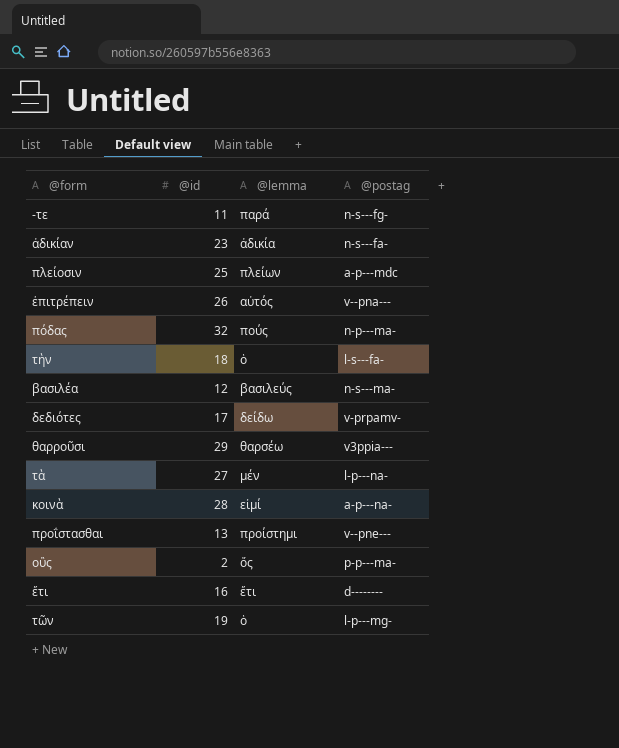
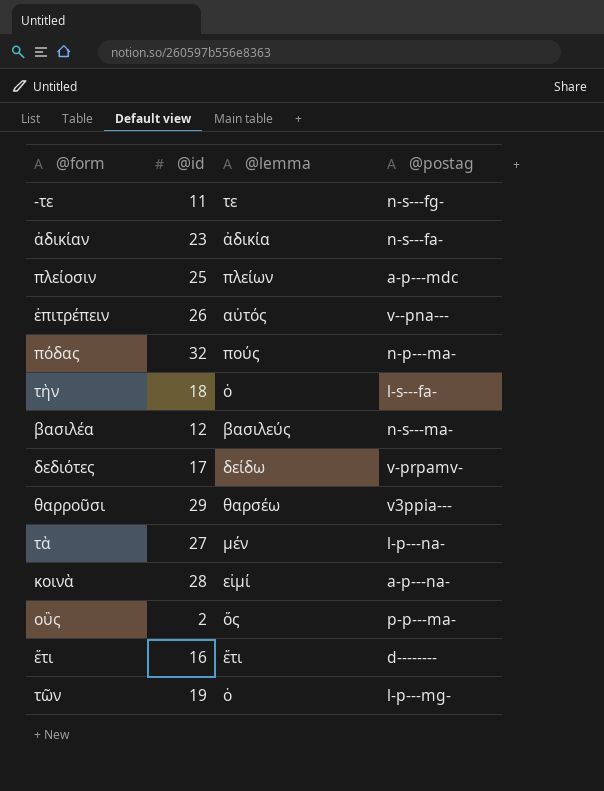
row προΐστασθαι: 13 | προίστημι | v--pne--- -> none
-τε | @lemma: παρά -> τε

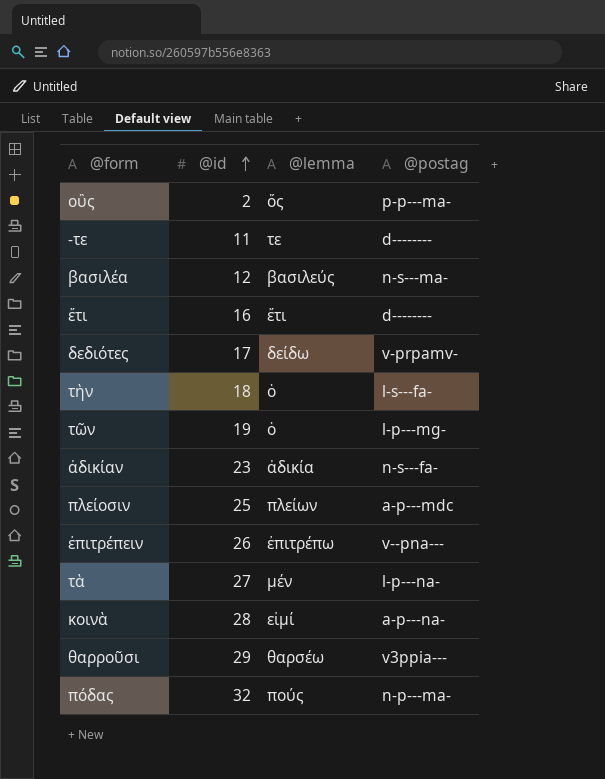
row order: none -> @id ascending
-τε | @postag: n-s---fg- -> d--------
ἐπιτρέπειν | @lemma: αὐτός -> ἐπιτρέπω

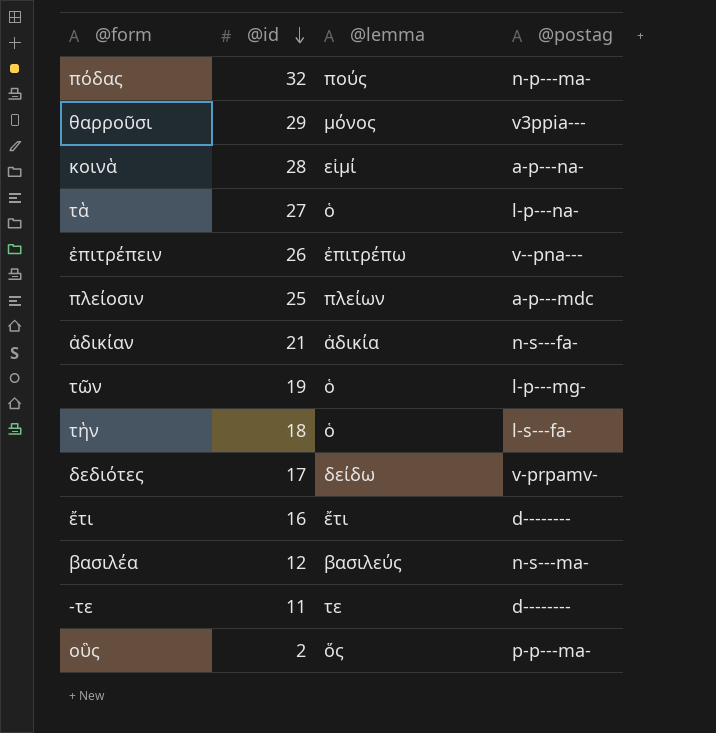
row order: @id ascending -> @id descending
θαρροῦσι | @lemma: θαρσέω -> μόνος
τὰ | @lemma: μέν -> ὁ
ἀδικίαν | @id: 23 -> 21

